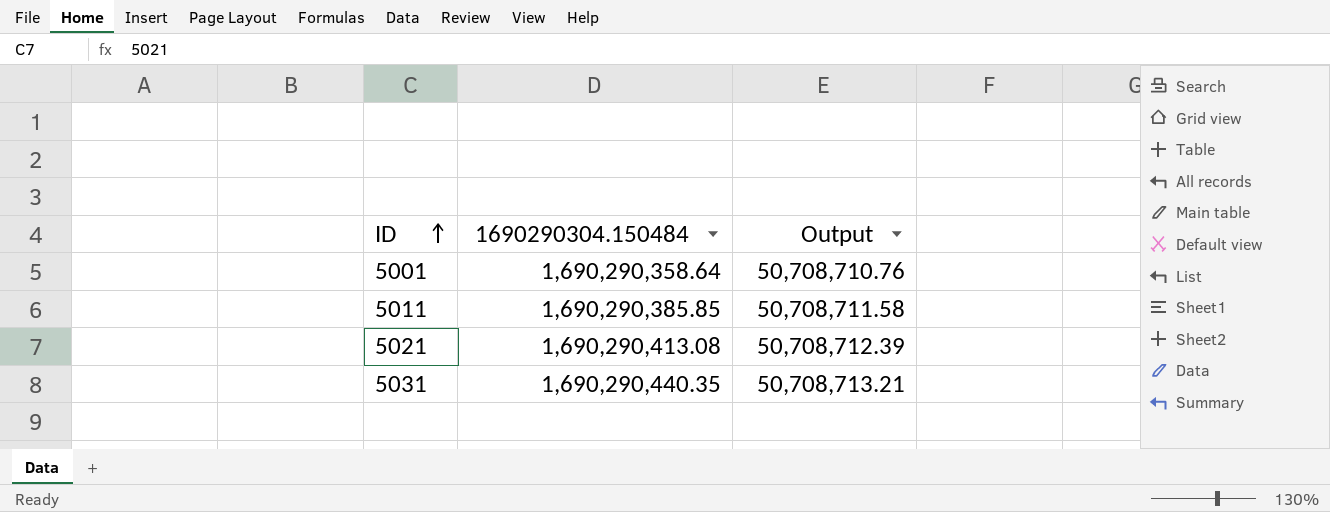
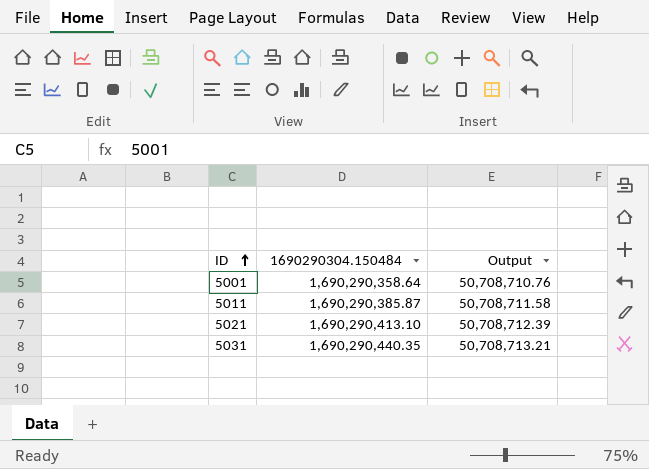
5011 | 1690290304.150484: 1,690,290,385.85 -> 1,690,290,385.87
5021 | 1690290304.150484: 1,690,290,413.08 -> 1,690,290,413.10

